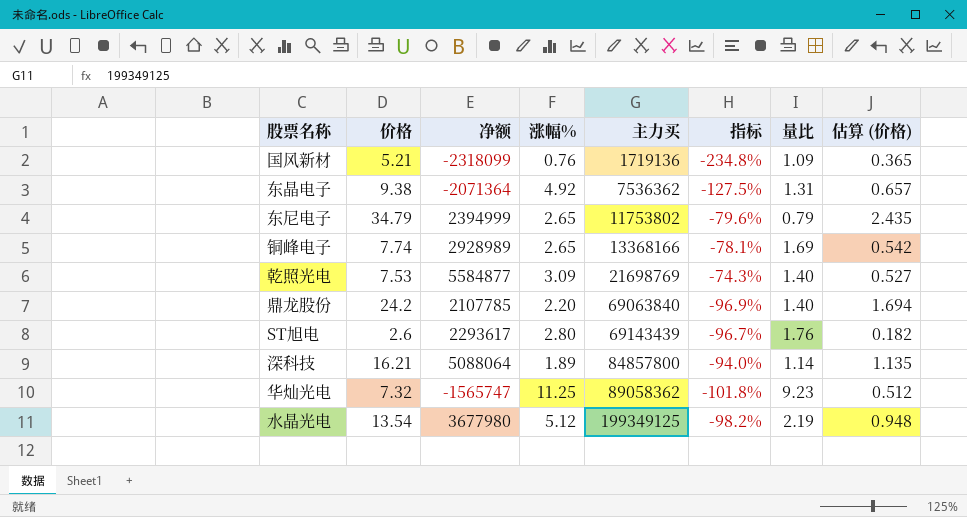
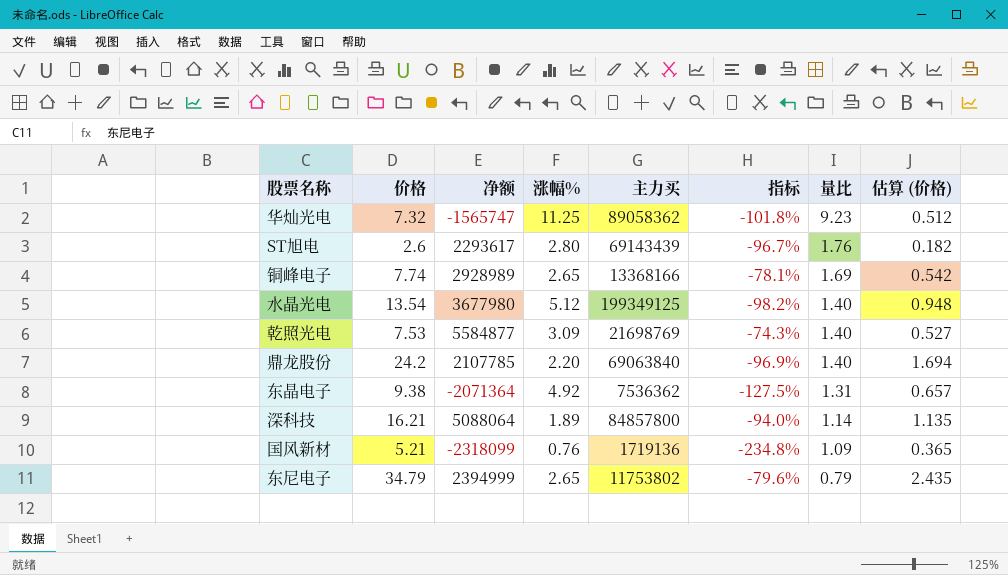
row order: 主力买 ascending -> 量比 descending
水晶光电 | 量比: 2.19 -> 1.40

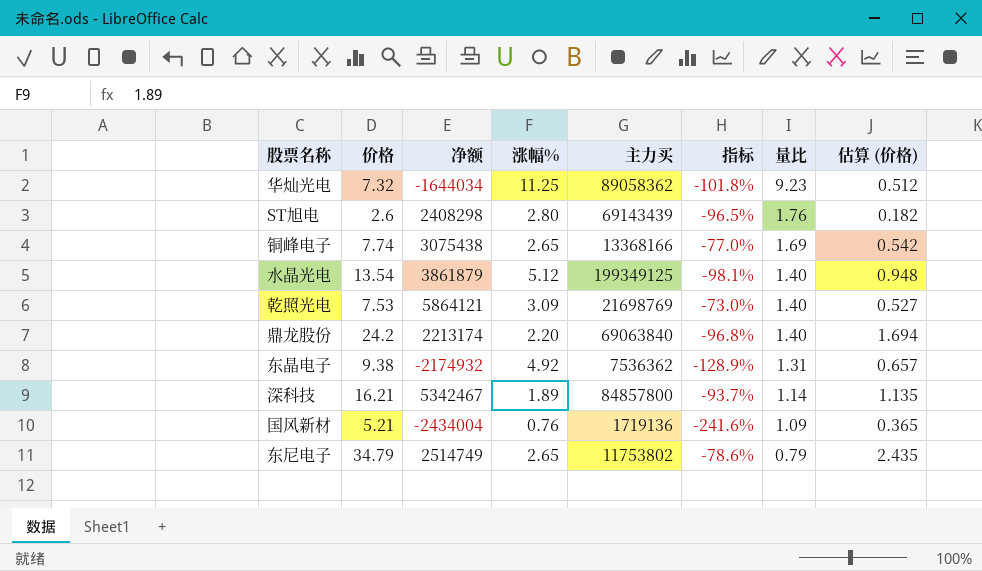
华灿光电 | 净额: -1565747 -> -1644034
ST旭电 | 净额: 2293617 -> 2408298
ST旭电 | 指标: -96.7% -> -96.5%
铜峰电子 | 净额: 2928989 -> 3075438
铜峰电子 | 指标: -78.1% -> -77.0%
水晶光电 | 净额: 3677980 -> 3861879
水晶光电 | 指标: -98.2% -> -98.1%
乾照光电 | 净额: 5584877 -> 5864121
乾照光电 | 指标: -74.3% -> -73.0%
鼎龙股份 | 净额: 2107785 -> 2213174
鼎龙股份 | 指标: -96.9% -> -96.8%
东晶电子 | 净额: -2071364 -> -2174932
东晶电子 | 指标: -127.5% -> -128.9%
深科技 | 净额: 5088064 -> 5342467
深科技 | 指标: -94.0% -> -93.7%
国风新材 | 净额: -2318099 -> -2434004
国风新材 | 指标: -234.8% -> -241.6%
东尼电子 | 净额: 2394999 -> 2514749
东尼电子 | 指标: -79.6% -> -78.6%

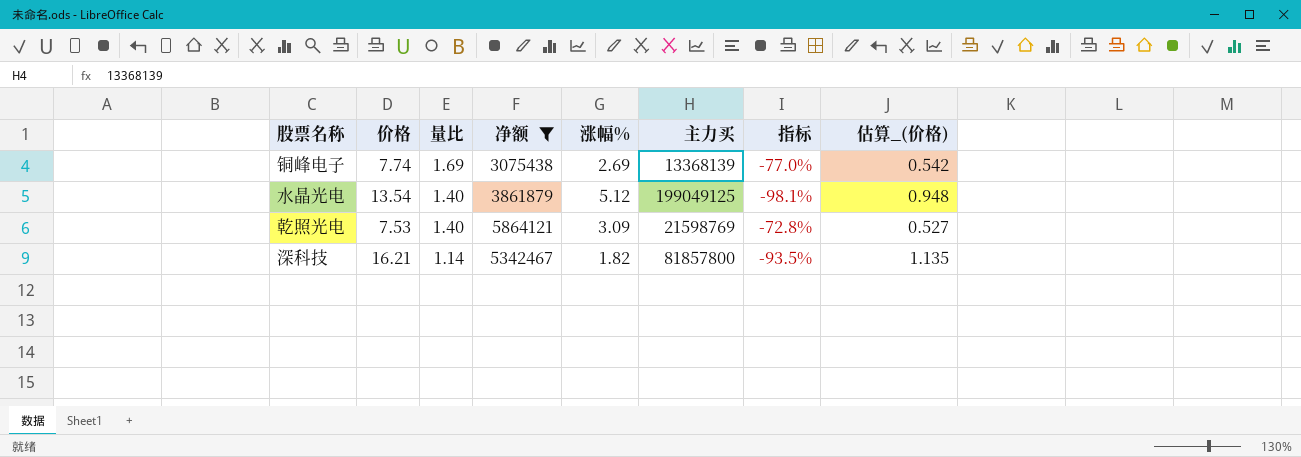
filter: none -> 净额 >= 3075438
column 量比 | position: 7 -> 3
column name: 估算 (价格) -> 估算_(价格)
铜峰电子 | 涨幅%: 2.65 -> 2.69
铜峰电子 | 主力买: 13368166 -> 13368139
水晶光电 | 主力买: 199349125 -> 199049125
乾照光电 | 主力买: 21698769 -> 21598769
乾照光电 | 指标: -73.0% -> -72.8%
深科技 | 涨幅%: 1.89 -> 1.82
深科技 | 主力买: 84857800 -> 81857800
深科技 | 指标: -93.7% -> -93.5%

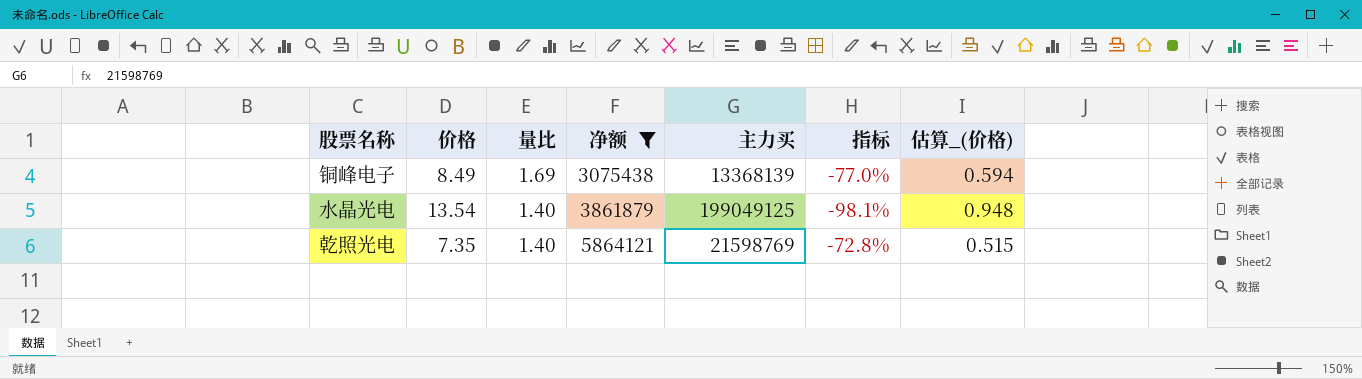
column 涨幅% | position: 5 -> none
row 深科技: 16.21 | 1.14 | 5342467 | 1.82 | 81857800 | -93.5% | 1.135 -> none
铜峰电子 | 价格: 7.74 -> 8.49
铜峰电子 | 估算_(价格): 0.542 -> 0.594
乾照光电 | 价格: 7.53 -> 7.35
乾照光电 | 估算_(价格): 0.527 -> 0.515

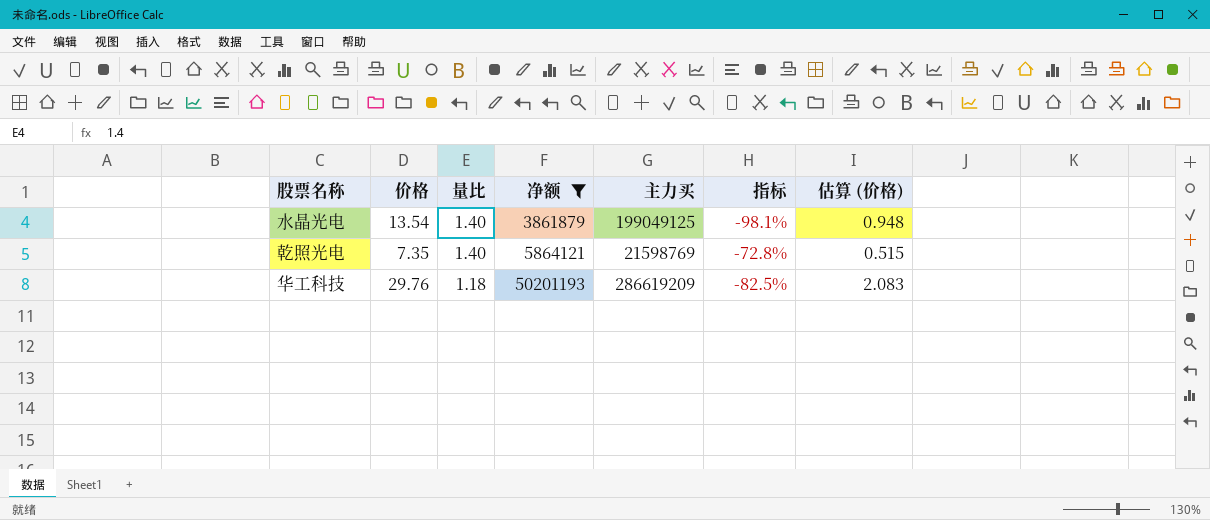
column name: 估算_(价格) -> 估算 (价格)
row 铜峰电子: 8.49 | 1.69 | 3075438 | 13368139 | -77.0% | 0.594 -> none
row 华工科技: none -> 29.76 | 1.18 | 50201193 | 286619209 | -82.5% | 2.083

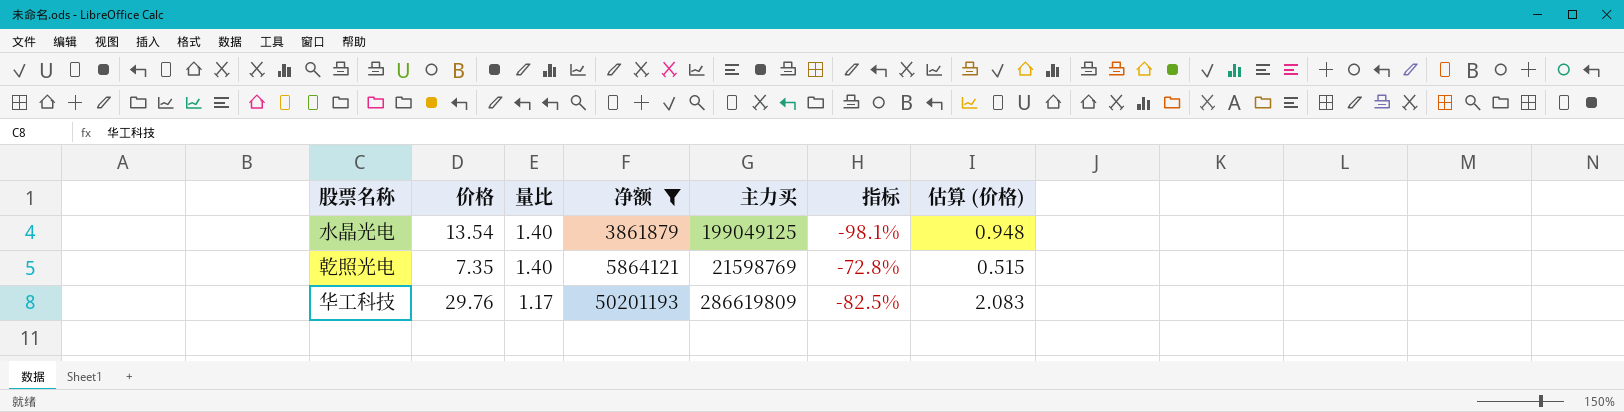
华工科技 | 量比: 1.18 -> 1.17
华工科技 | 主力买: 286619209 -> 286619809

